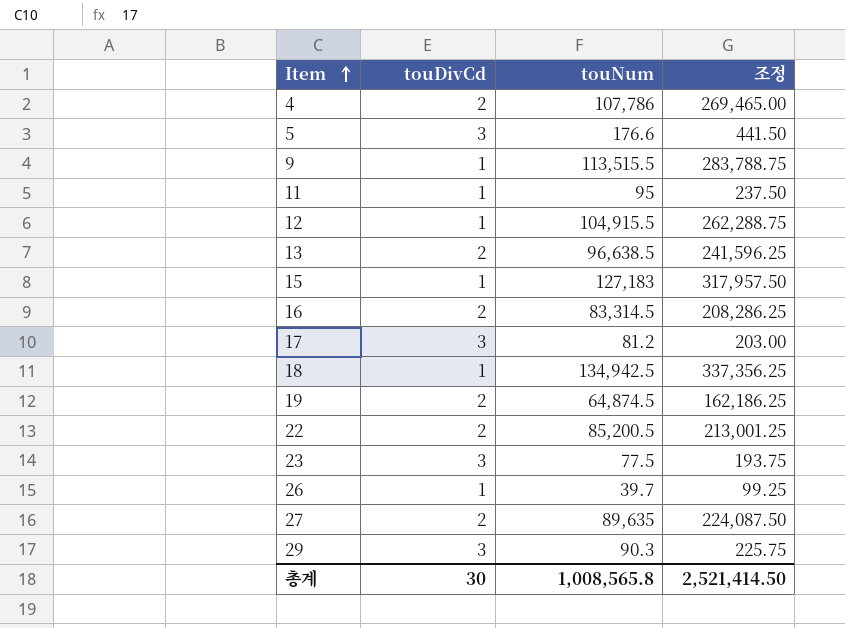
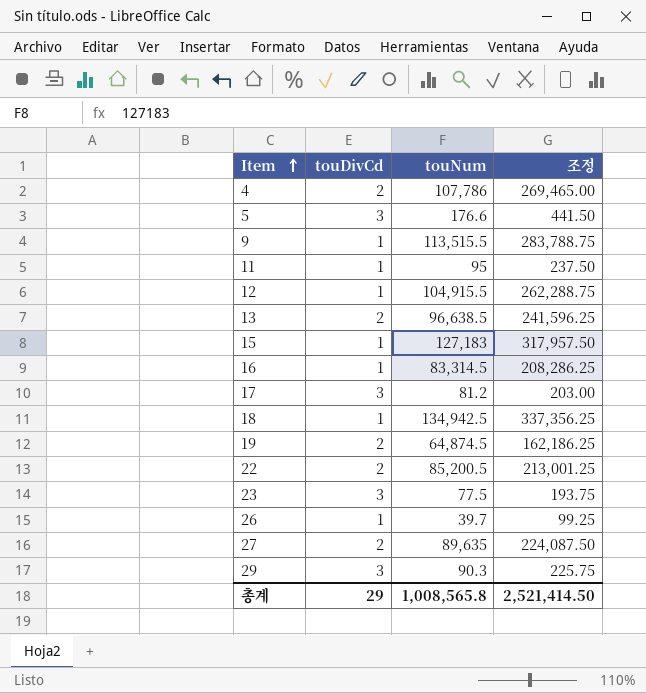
16 | touDivCd: 2 -> 1
총계 | touDivCd: 30 -> 29

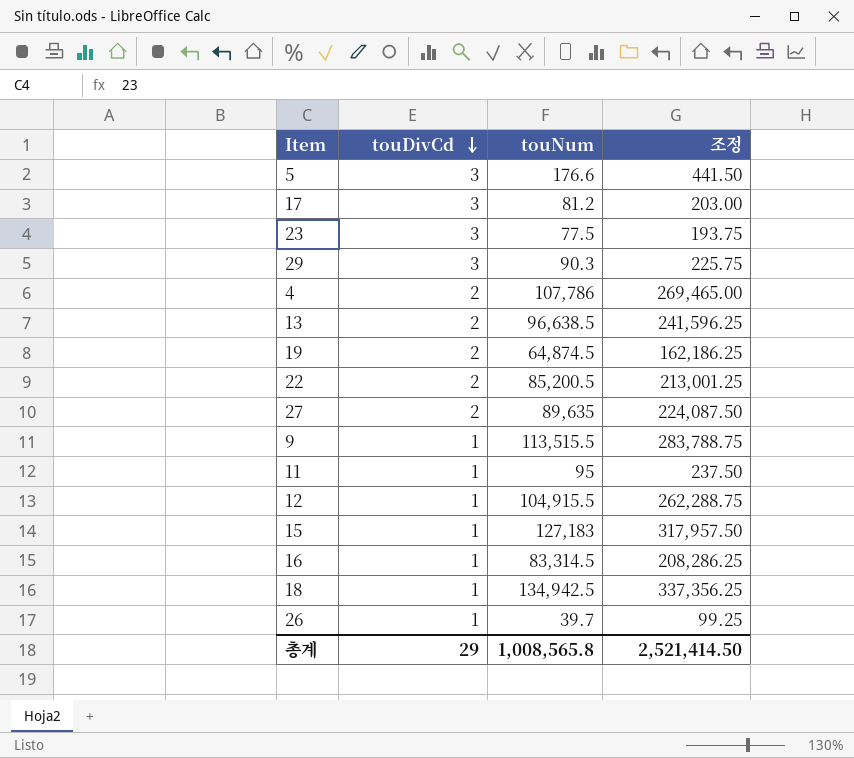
row order: Item ascending -> touDivCd descending

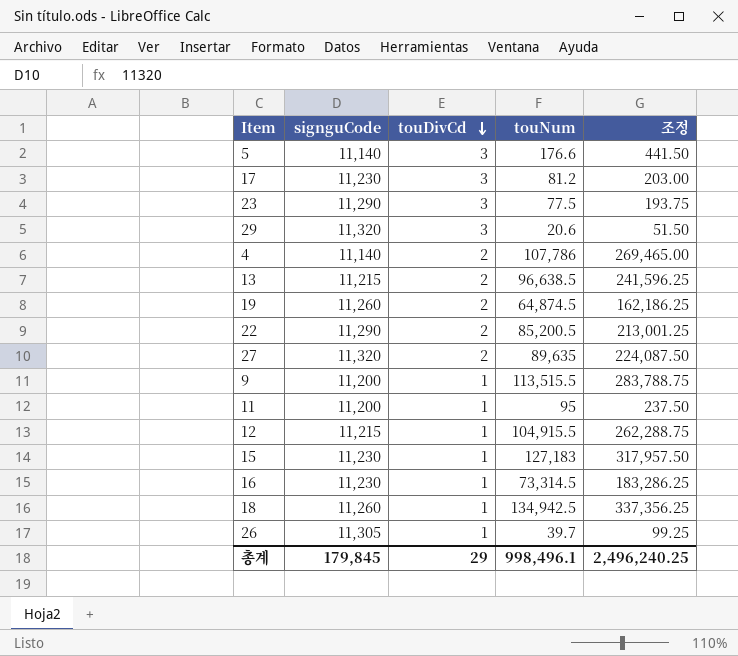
column signguCode | position: none -> 2
29 | touNum: 90.3 -> 20.6
29 | 조정: 225.75 -> 51.50
16 | touNum: 83,314.5 -> 73,314.5
16 | 조정: 208,286.25 -> 183,286.25
총계 | touNum: 1,008,565.8 -> 998,496.1
총계 | 조정: 2,521,414.50 -> 2,496,240.25

